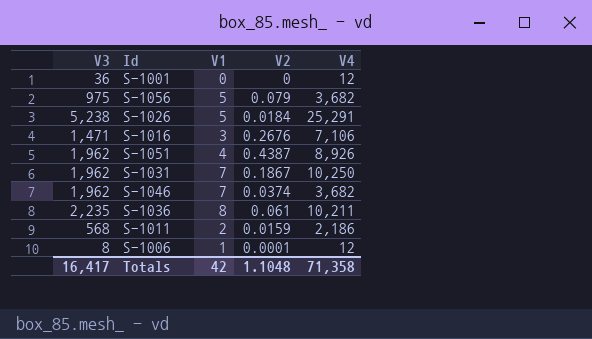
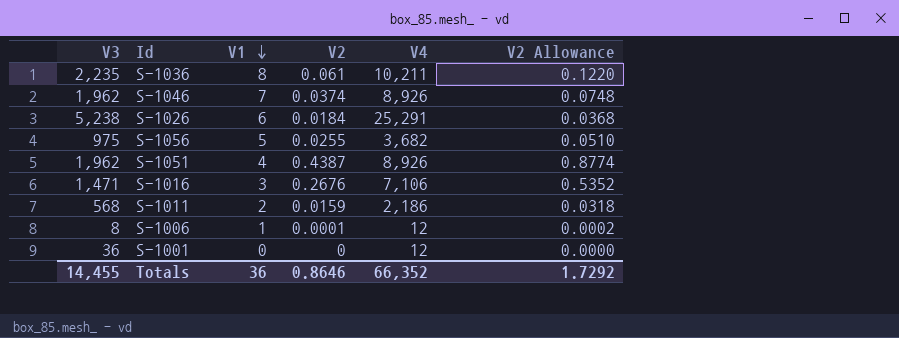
row order: none -> V1 descending
column V2 Allowance | formula: none -> [V2] * 2
row S-1031: 1,962 | 7 | 0.1867 | 10,250 -> none
S-1046 | V4: 3,682 -> 8,926
S-1026 | V1: 5 -> 6
S-1056 | V2: 0.079 -> 0.0255
Totals | V3: 16,417 -> 14,455
Totals | V1: 42 -> 36
Totals | V2: 1.1048 -> 0.8646
Totals | V4: 71,358 -> 66,352

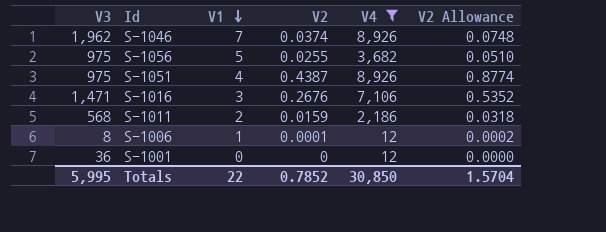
filter: none -> V4 <= 8,926
S-1051 | V3: 1,962 -> 975
Totals | V3: 14,455 -> 5,995
Totals | V1: 36 -> 22
Totals | V2: 0.8646 -> 0.7852
Totals | V4: 66,352 -> 30,850
Totals | V2 Allowance: 1.7292 -> 1.5704

